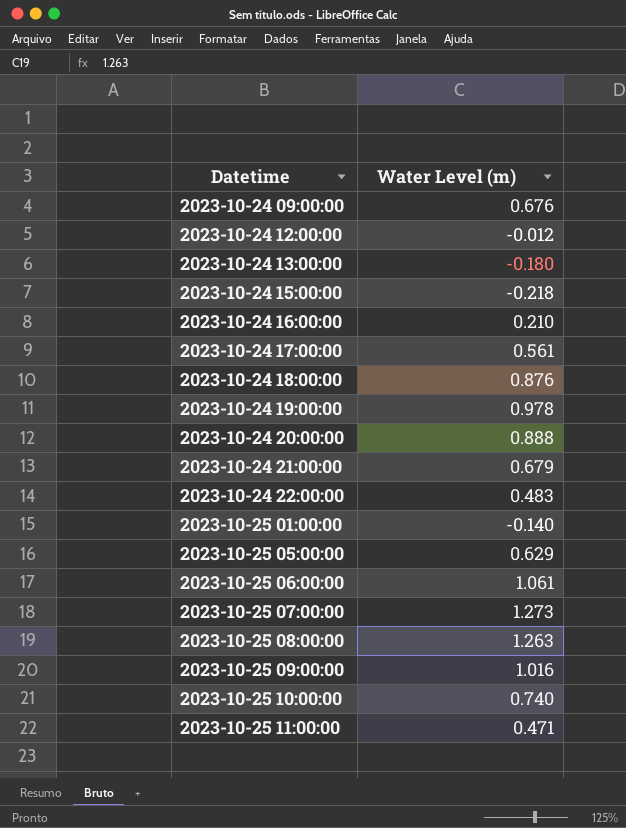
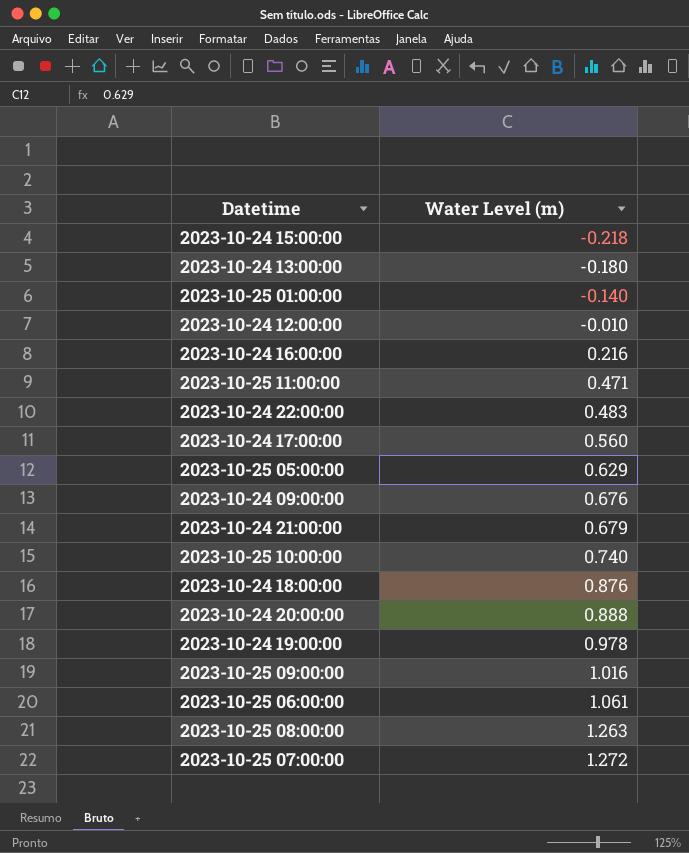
row order: Datetime ascending -> Water Level (m) ascending
2023-10-24 12:00:00 | Water Level (m): -0.012 -> -0.010
2023-10-24 16:00:00 | Water Level (m): 0.210 -> 0.216
2023-10-24 17:00:00 | Water Level (m): 0.561 -> 0.560
2023-10-25 07:00:00 | Water Level (m): 1.273 -> 1.272

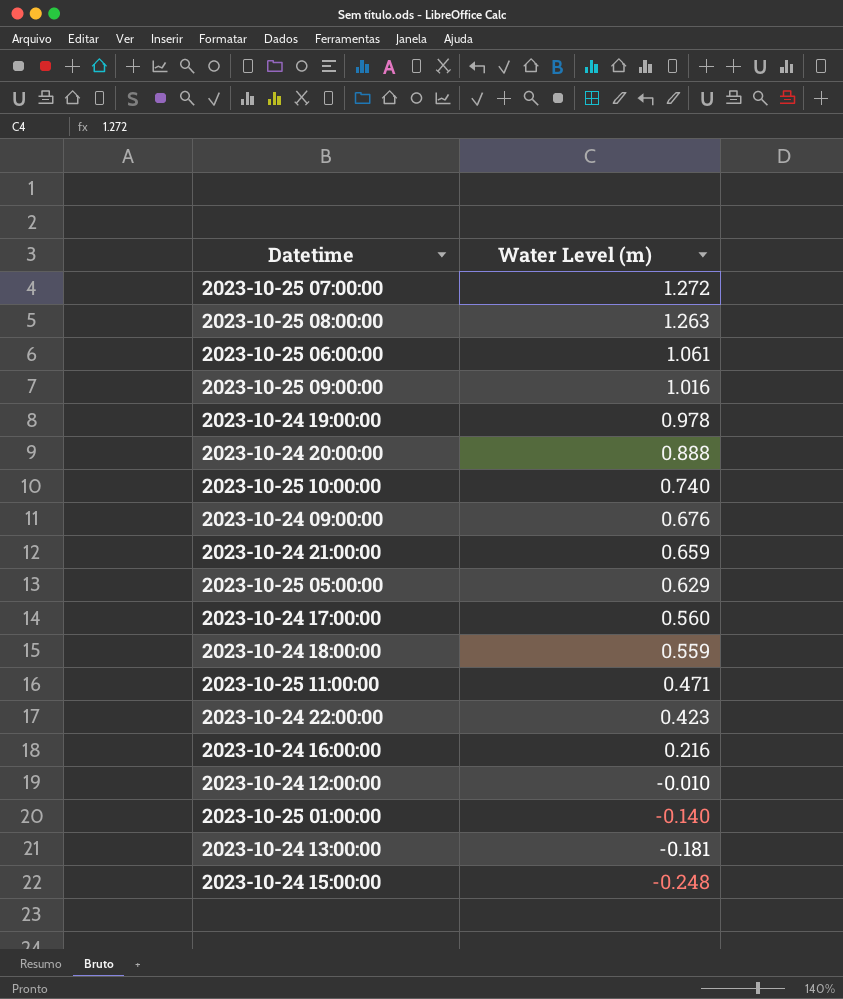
row order: Water Level (m) ascending -> Water Level (m) descending
2023-10-24 21:00:00 | Water Level (m): 0.679 -> 0.659
2023-10-24 18:00:00 | Water Level (m): 0.876 -> 0.559
2023-10-24 22:00:00 | Water Level (m): 0.483 -> 0.423
2023-10-24 13:00:00 | Water Level (m): -0.180 -> -0.181
2023-10-24 15:00:00 | Water Level (m): -0.218 -> -0.248

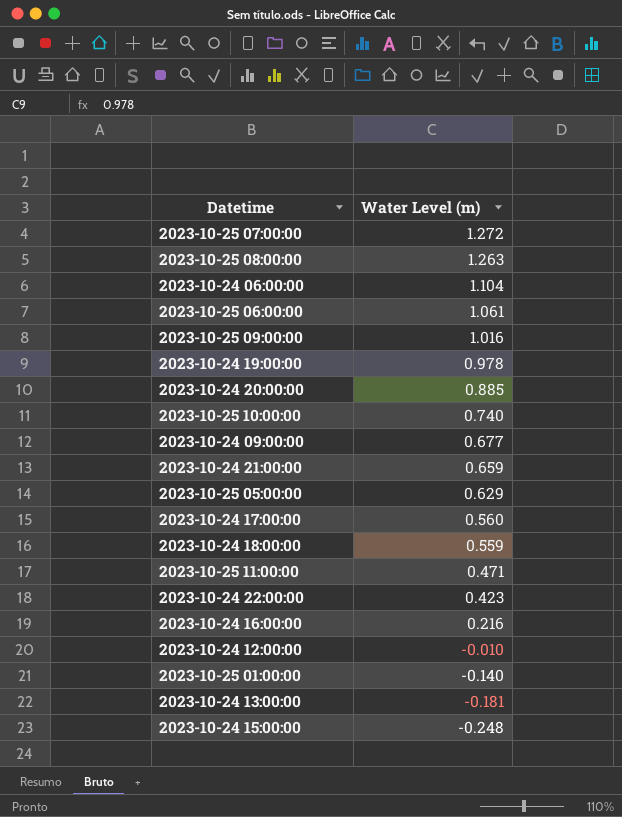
row 2023-10-24 06:00:00: none -> 1.104
2023-10-24 20:00:00 | Water Level (m): 0.888 -> 0.885
2023-10-24 09:00:00 | Water Level (m): 0.676 -> 0.677

